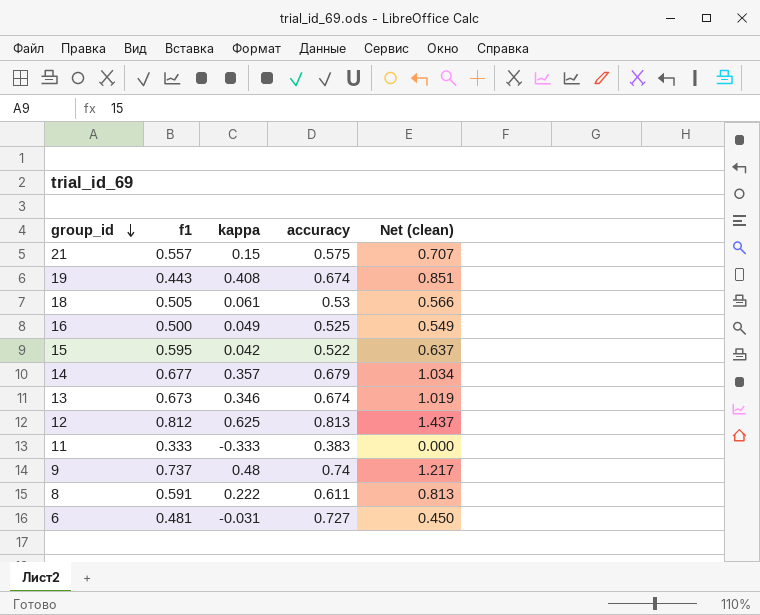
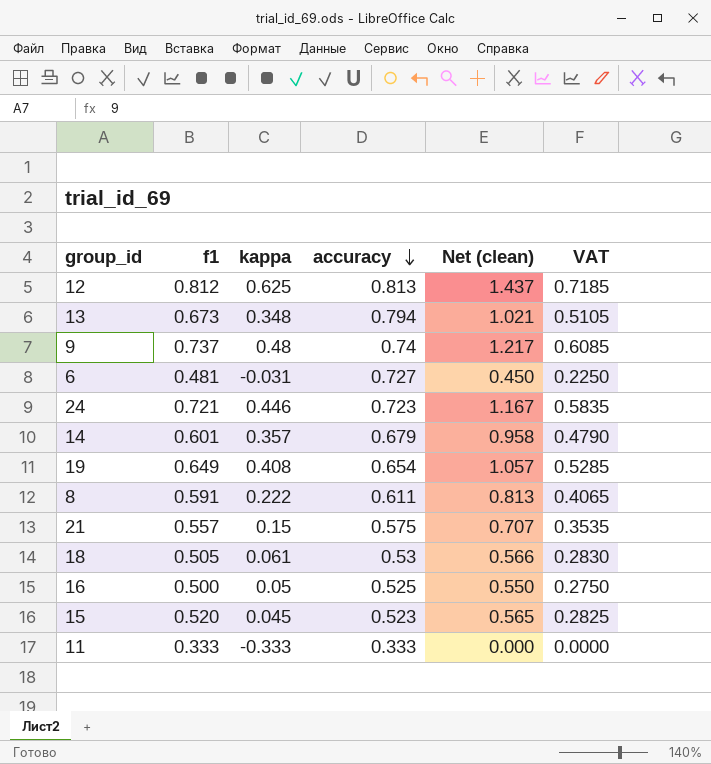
row order: group_id descending -> accuracy descending
column VAT | formula: none -> [Net (clean)] * 0.5
13 | kappa: 0.346 -> 0.348
13 | accuracy: 0.674 -> 0.794
13 | Net (clean): 1.019 -> 1.021
row 24: none -> 0.721 | 0.446 | 0.723 | 1.167 | 0.5835
14 | f1: 0.677 -> 0.601
14 | Net (clean): 1.034 -> 0.958
19 | f1: 0.443 -> 0.649
19 | accuracy: 0.674 -> 0.654
19 | Net (clean): 0.851 -> 1.057
16 | kappa: 0.049 -> 0.05
16 | Net (clean): 0.549 -> 0.550
15 | f1: 0.595 -> 0.520
15 | kappa: 0.042 -> 0.045
15 | accuracy: 0.522 -> 0.523
15 | Net (clean): 0.637 -> 0.565
11 | accuracy: 0.383 -> 0.333

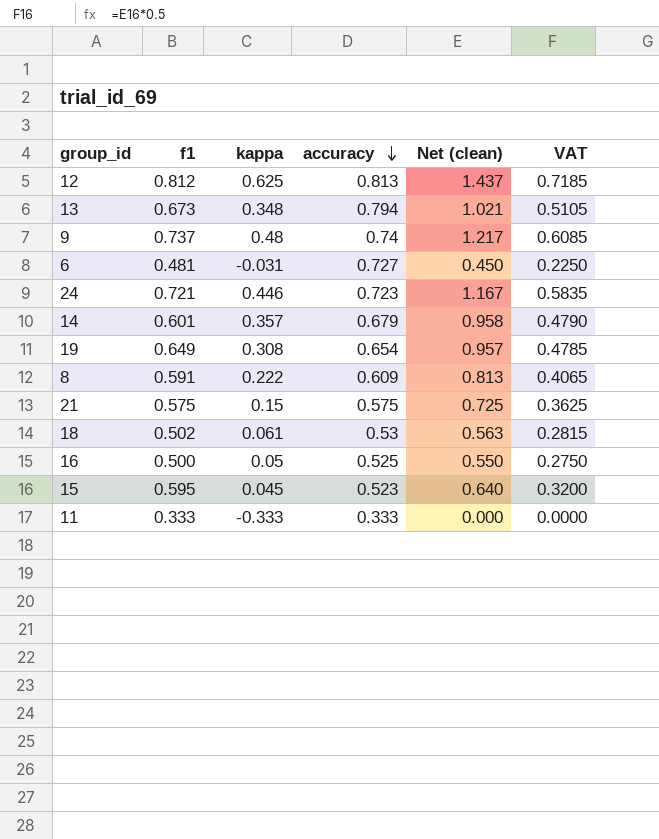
19 | kappa: 0.408 -> 0.308
19 | Net (clean): 1.057 -> 0.957
19 | VAT: 0.5285 -> 0.4785
8 | accuracy: 0.611 -> 0.609
21 | f1: 0.557 -> 0.575
21 | Net (clean): 0.707 -> 0.725
21 | VAT: 0.3535 -> 0.3625
18 | f1: 0.505 -> 0.502
18 | Net (clean): 0.566 -> 0.563
18 | VAT: 0.2830 -> 0.2815
15 | f1: 0.520 -> 0.595
15 | Net (clean): 0.565 -> 0.640
15 | VAT: 0.2825 -> 0.3200

